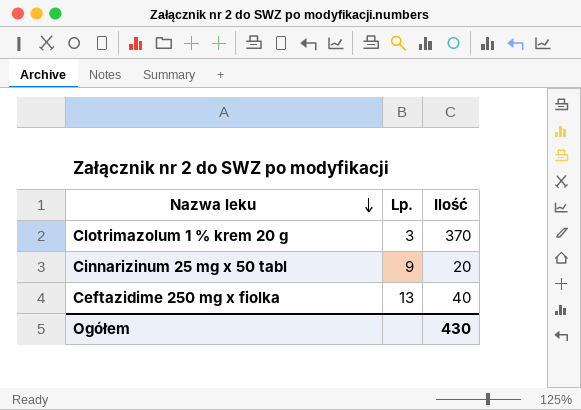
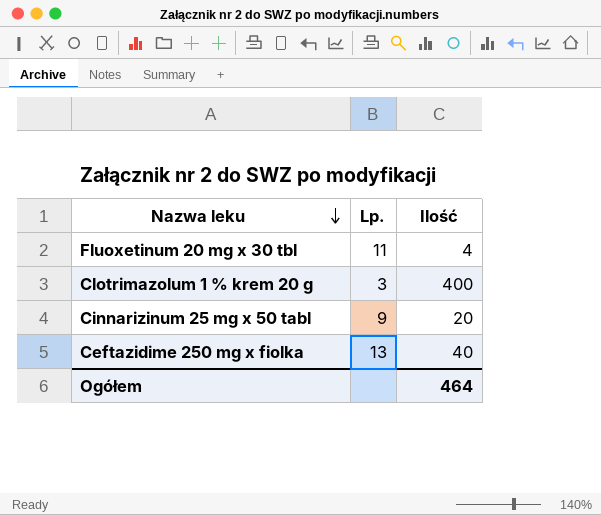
row Fluoxetinum 20 mg x 30 tbl: none -> 11 | 4
Clotrimazolum 1 % krem 20 g | Ilość: 370 -> 400
Ogółem | Ilość: 430 -> 464

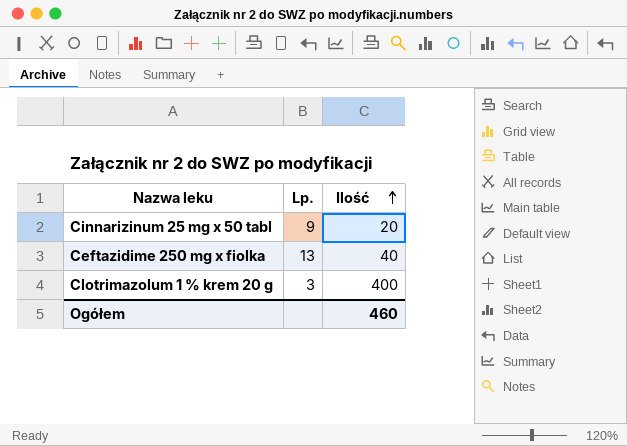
row order: Nazwa leku descending -> Ilość ascending
row Fluoxetinum 20 mg x 30 tbl: 11 | 4 -> none
Ogółem | Ilość: 464 -> 460

